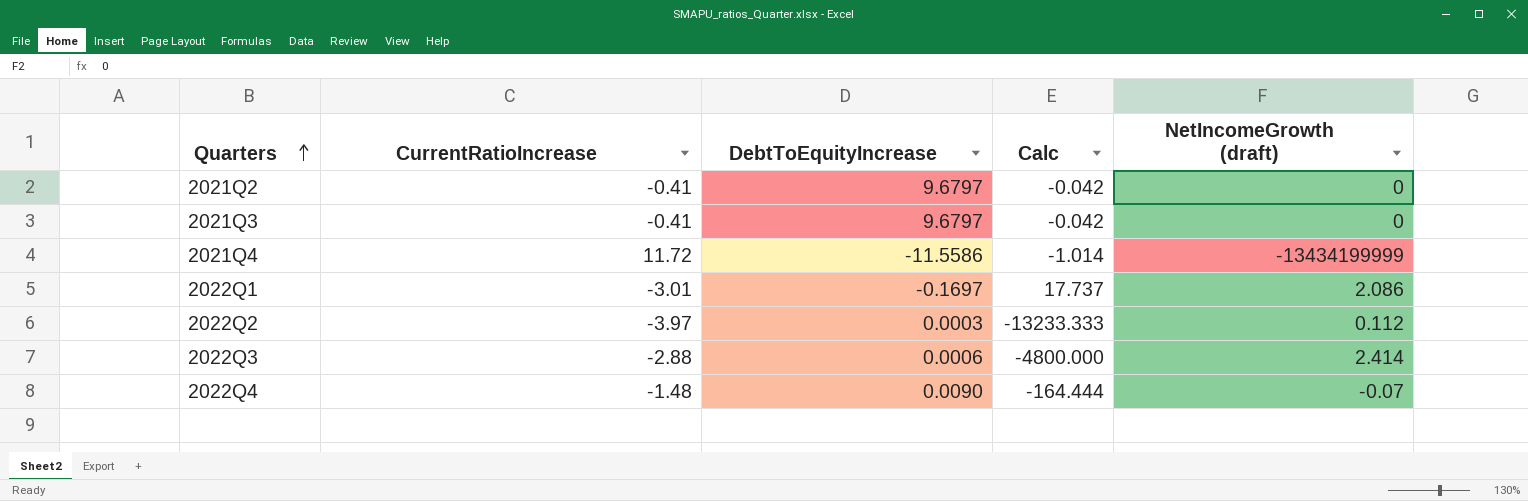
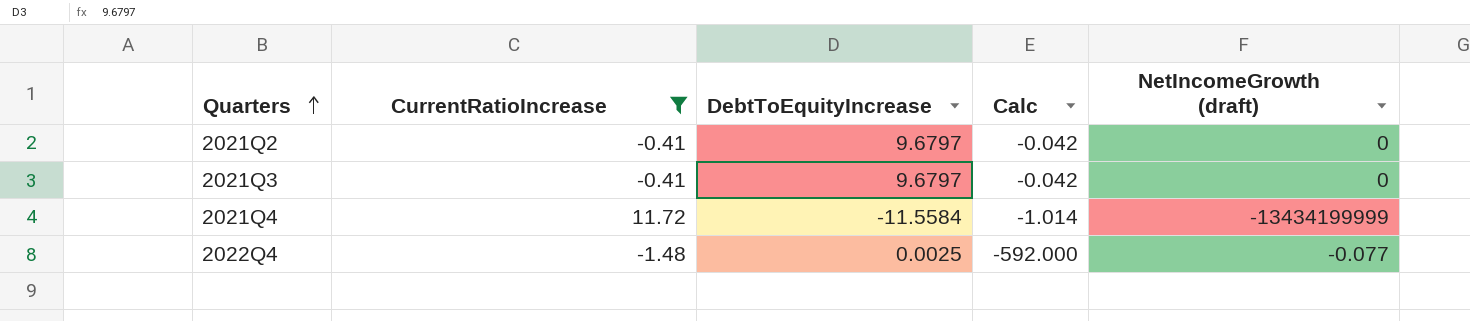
filter: none -> CurrentRatioIncrease >= -1.48
2021Q4 | DebtToEquityIncrease: -11.5586 -> -11.5584
2022Q4 | DebtToEquityIncrease: 0.0090 -> 0.0025
2022Q4 | Calc: -164.444 -> -592.000
2022Q4 | NetIncomeGrowth (draft): -0.07 -> -0.077

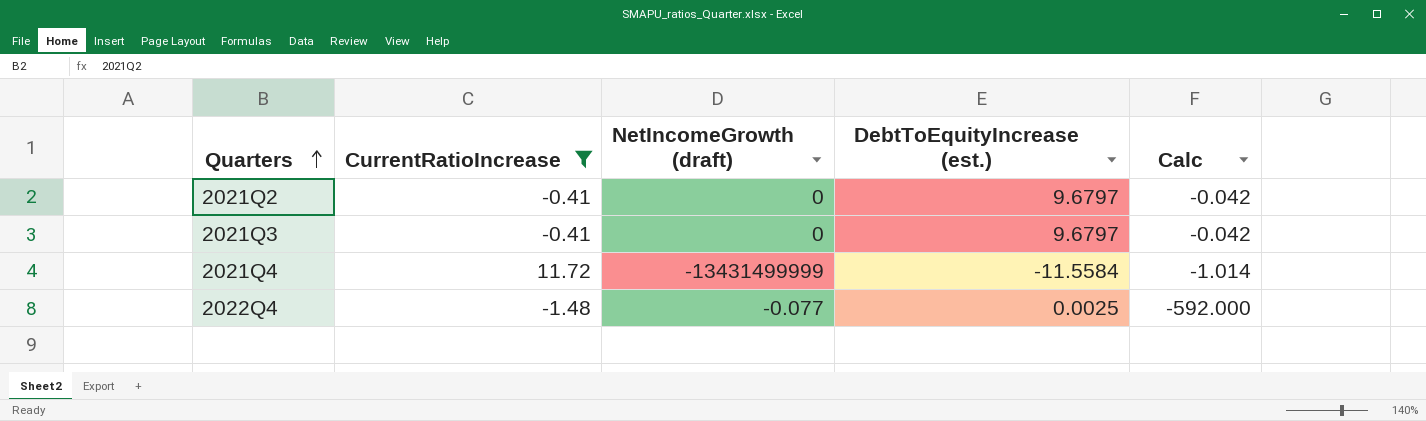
column NetIncomeGrowth (draft) | position: 5 -> 3
column name: DebtToEquityIncrease -> DebtToEquityIncrease (est.)
2021Q4 | NetIncomeGrowth (draft): -13434199999 -> -13431499999

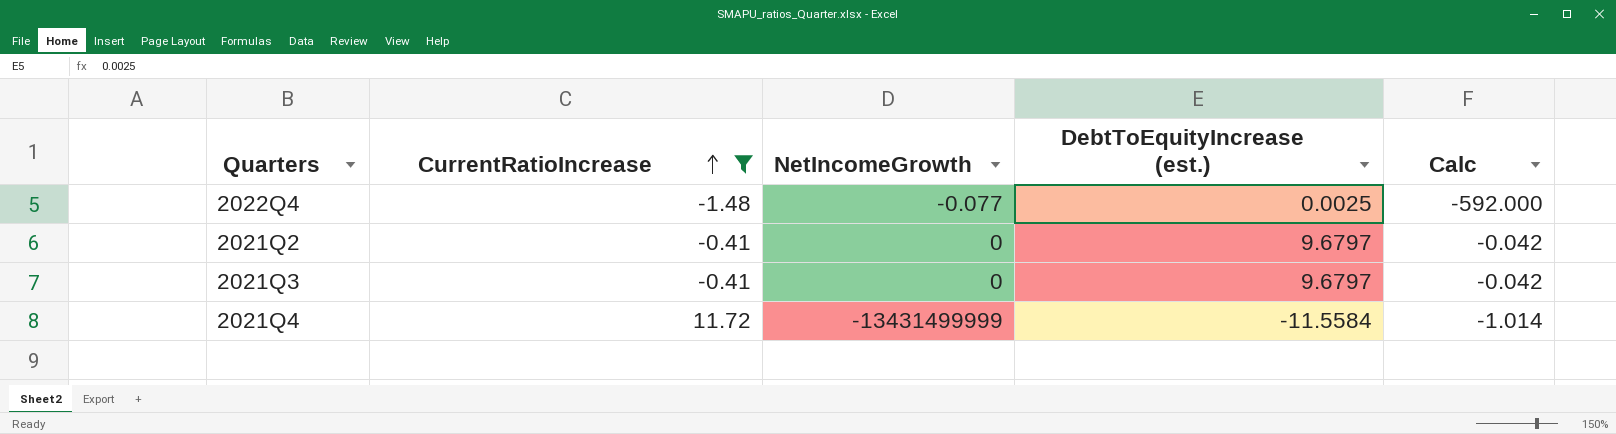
row order: Quarters ascending -> CurrentRatioIncrease ascending
column name: NetIncomeGrowth (draft) -> NetIncomeGrowth

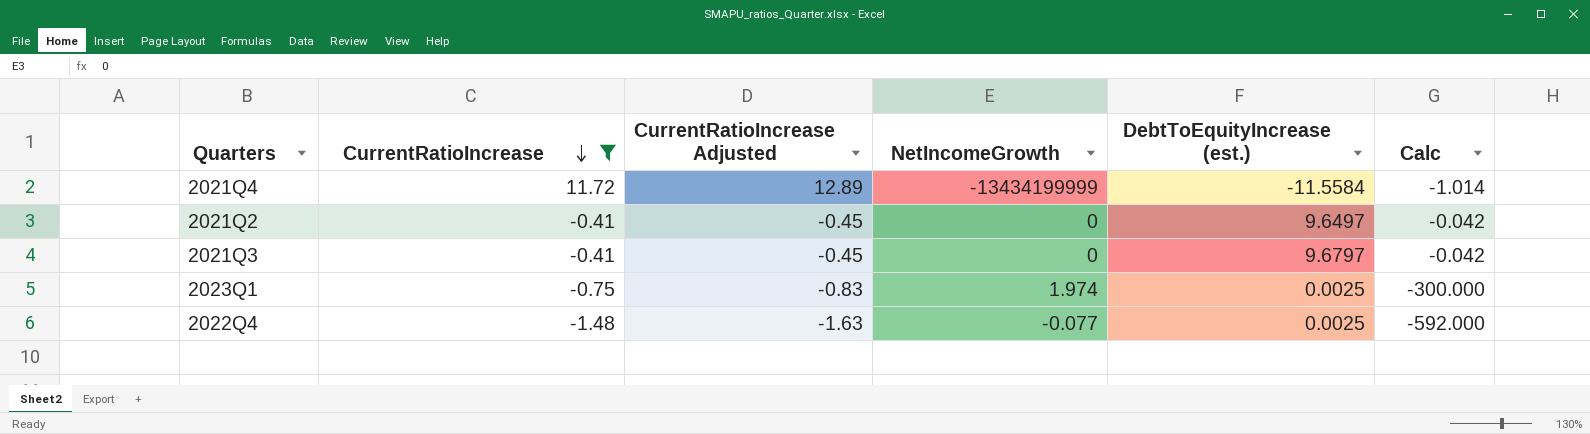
row order: CurrentRatioIncrease ascending -> CurrentRatioIncrease descending
column CurrentRatioIncrease Adjusted | formula: none -> [CurrentRatioIncrease] * 1.1
2021Q4 | NetIncomeGrowth: -13431499999 -> -13434199999
2021Q2 | DebtToEquityIncrease (est.): 9.6797 -> 9.6497
row 2023Q1: none -> -0.75 | -0.83 | 1.974 | 0.0025 | -300.000

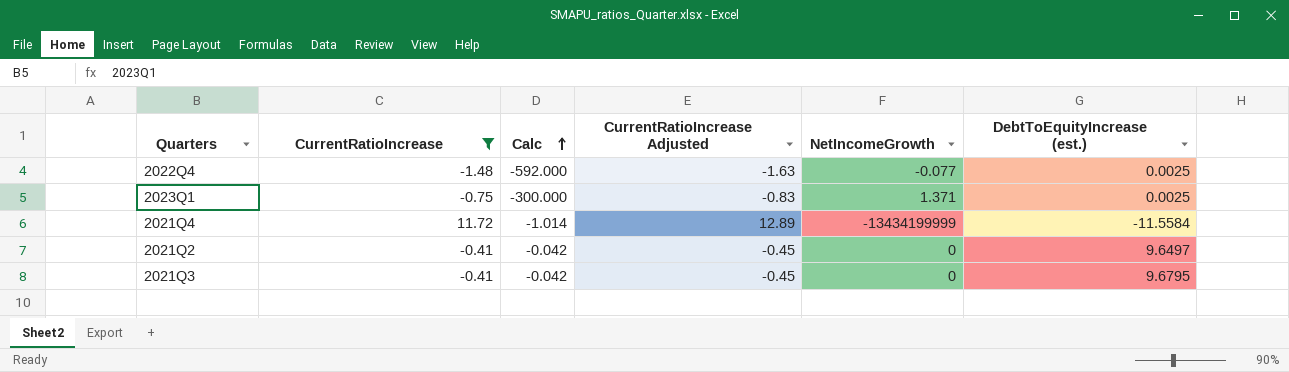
row order: CurrentRatioIncrease descending -> Calc ascending
column Calc | position: 6 -> 3
2023Q1 | NetIncomeGrowth: 1.974 -> 1.371
2021Q3 | DebtToEquityIncrease (est.): 9.6797 -> 9.6795

